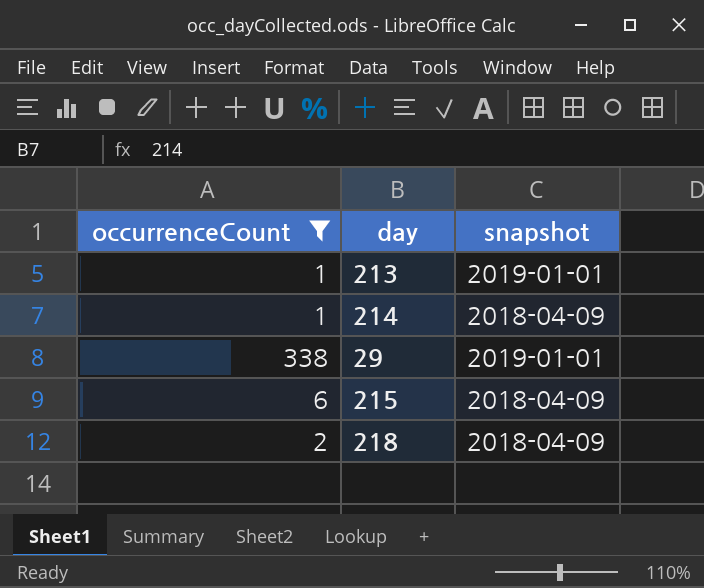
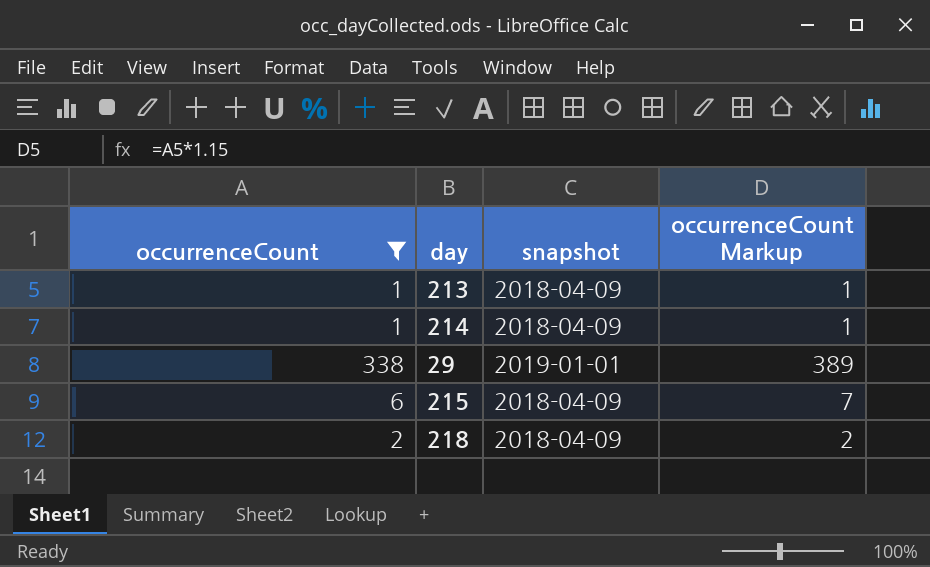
column occurrenceCount Markup | formula: none -> [occurrenceCount] * 1.15
213 | snapshot: 2019-01-01 -> 2018-04-09

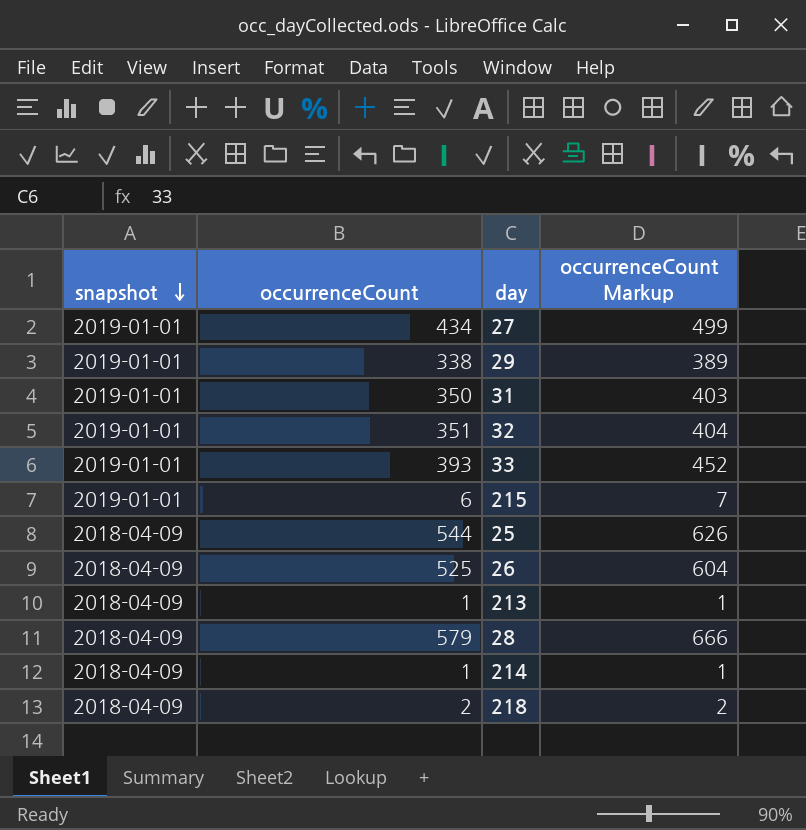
filter: occurrenceCount <= 338 -> none
row order: none -> snapshot descending
column snapshot | position: 3 -> 1
215 | snapshot: 2018-04-09 -> 2019-01-01

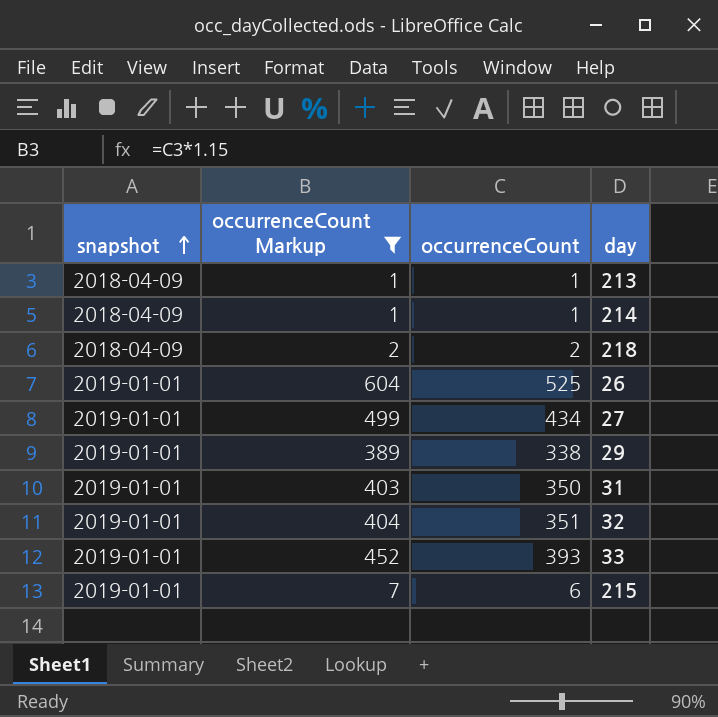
filter: none -> occurrenceCount Markup <= 604
row order: snapshot descending -> snapshot ascending
column occurrenceCount Markup | position: 4 -> 2
26 | snapshot: 2018-04-09 -> 2019-01-01

